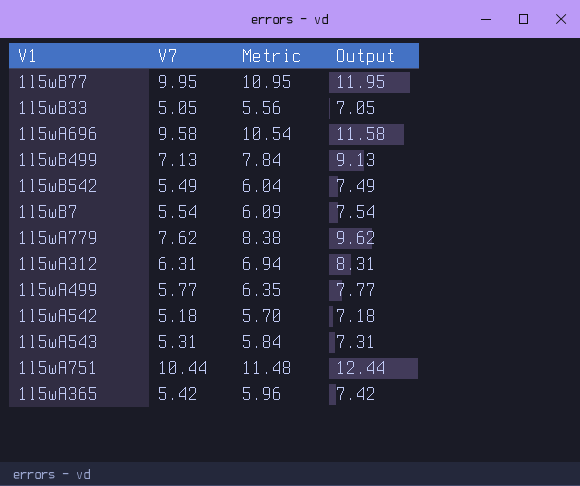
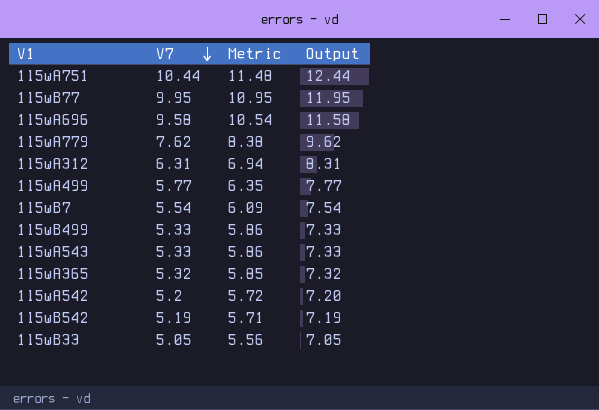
row order: none -> V7 descending
1l5wB499 | V7: 7.13 -> 5.33
1l5wB499 | Metric: 7.84 -> 5.86
1l5wB499 | Output: 9.13 -> 7.33
1l5wA543 | V7: 5.31 -> 5.33
1l5wA543 | Metric: 5.84 -> 5.86
1l5wA543 | Output: 7.31 -> 7.33
1l5wA365 | V7: 5.42 -> 5.32
1l5wA365 | Metric: 5.96 -> 5.85
1l5wA365 | Output: 7.42 -> 7.32
1l5wA542 | V7: 5.18 -> 5.2
1l5wA542 | Metric: 5.70 -> 5.72
1l5wA542 | Output: 7.18 -> 7.20
1l5wB542 | V7: 5.49 -> 5.19
1l5wB542 | Metric: 6.04 -> 5.71
1l5wB542 | Output: 7.49 -> 7.19

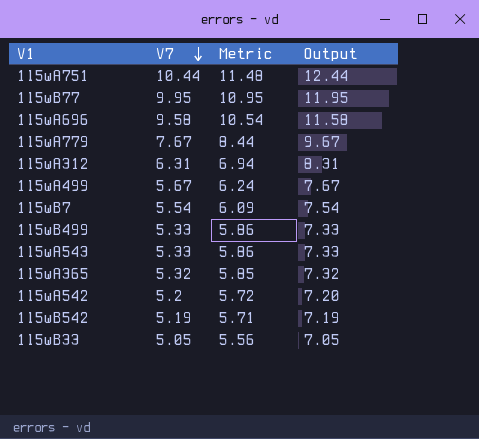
1l5wA779 | V7: 7.62 -> 7.67
1l5wA779 | Metric: 8.38 -> 8.44
1l5wA779 | Output: 9.62 -> 9.67
1l5wA499 | V7: 5.77 -> 5.67
1l5wA499 | Metric: 6.35 -> 6.24
1l5wA499 | Output: 7.77 -> 7.67

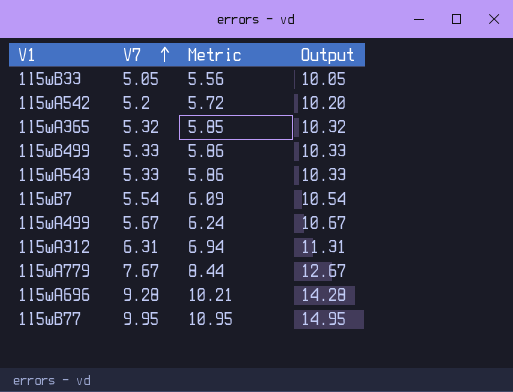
row order: V7 descending -> V7 ascending
column Output | formula: [V7] + 2 -> [V7] + 5
row 1l5wA751: 10.44 | 11.48 | 12.44 -> none
row 1l5wB542: 5.19 | 5.71 | 7.19 -> none
1l5wA696 | V7: 9.58 -> 9.28
1l5wA696 | Metric: 10.54 -> 10.21

